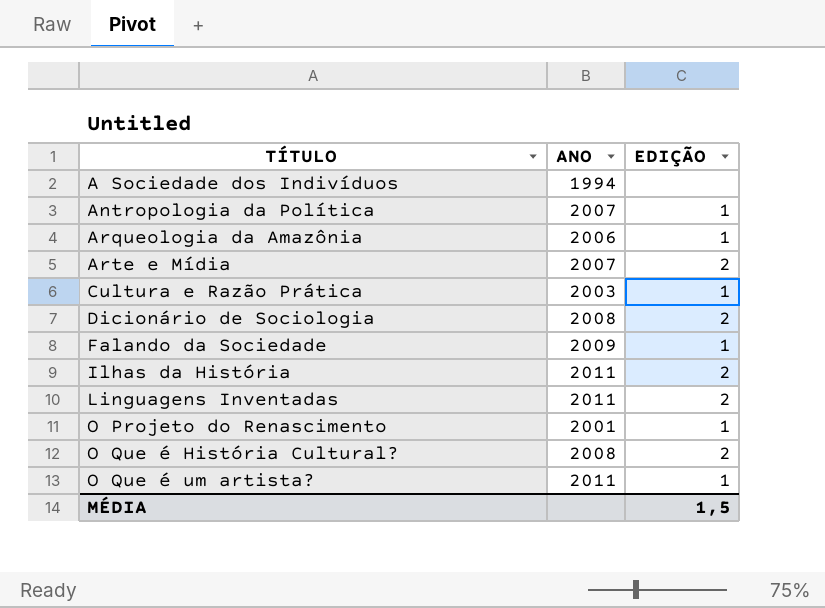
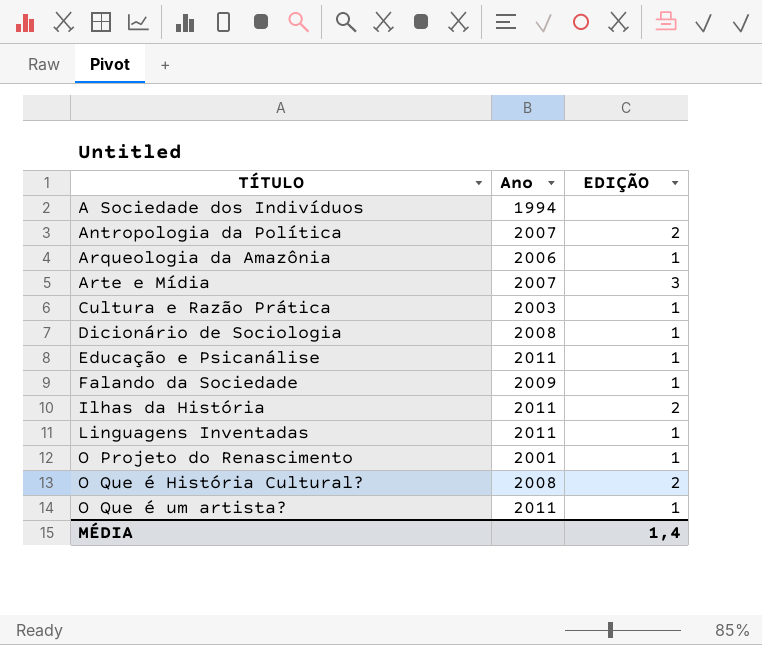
column name: ANO -> Ano
Antropologia da Política | EDIÇÃO: 1 -> 2
Arte e Mídia | EDIÇÃO: 2 -> 3
Dicionário de Sociologia | EDIÇÃO: 2 -> 1
row Educação e Psicanálise: none -> 2011 | 1
Linguagens Inventadas | EDIÇÃO: 2 -> 1
MÉDIA | EDIÇÃO: 1,5 -> 1,4

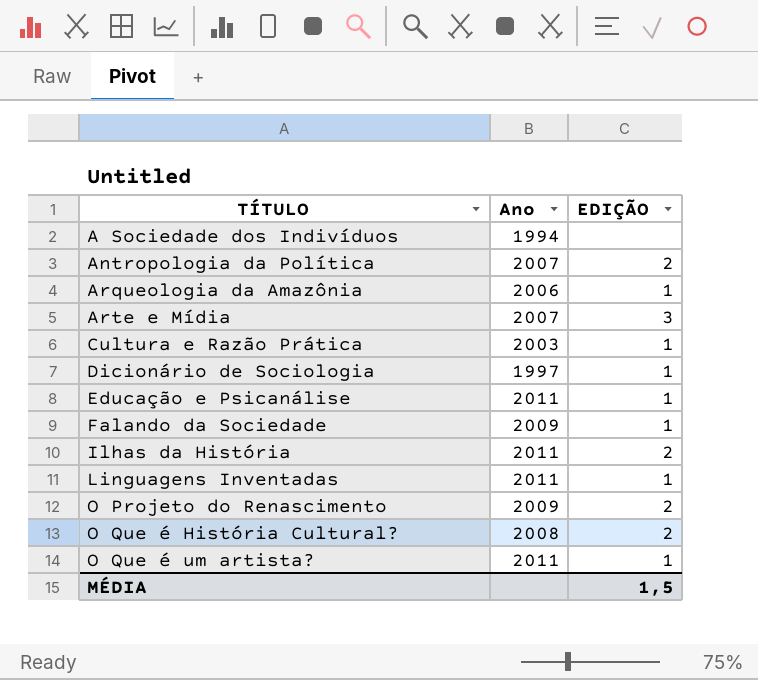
Dicionário de Sociologia | Ano: 2008 -> 1997
O Projeto do Renascimento | Ano: 2001 -> 2009
O Projeto do Renascimento | EDIÇÃO: 1 -> 2
MÉDIA | EDIÇÃO: 1,4 -> 1,5

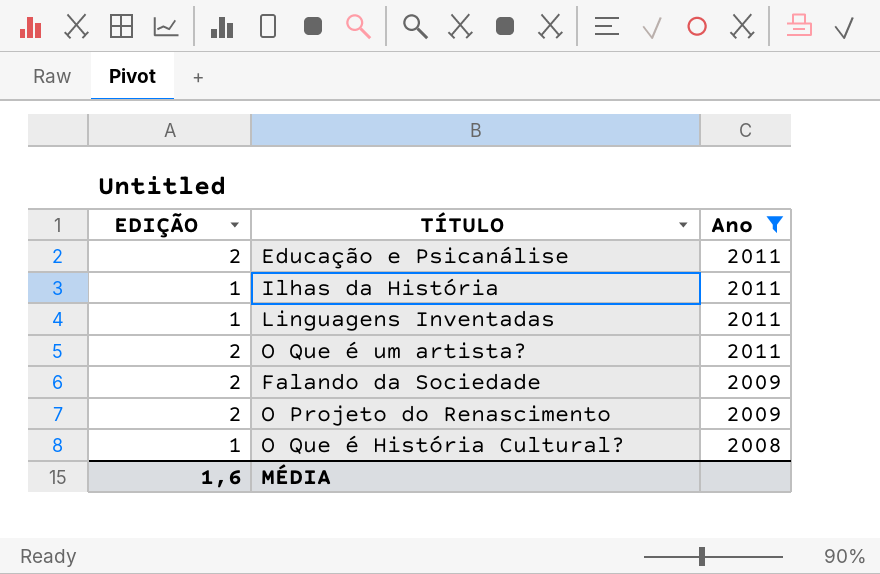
filter: none -> Ano >= 2008
row order: TÍTULO ascending -> Ano descending
column EDIÇÃO | position: 3 -> 1
Educação e Psicanálise | EDIÇÃO: 1 -> 2
Ilhas da História | EDIÇÃO: 2 -> 1
O Que é um artista? | EDIÇÃO: 1 -> 2
Falando da Sociedade | EDIÇÃO: 1 -> 2
O Que é História Cultural? | EDIÇÃO: 2 -> 1
MÉDIA | EDIÇÃO: 1,5 -> 1,6

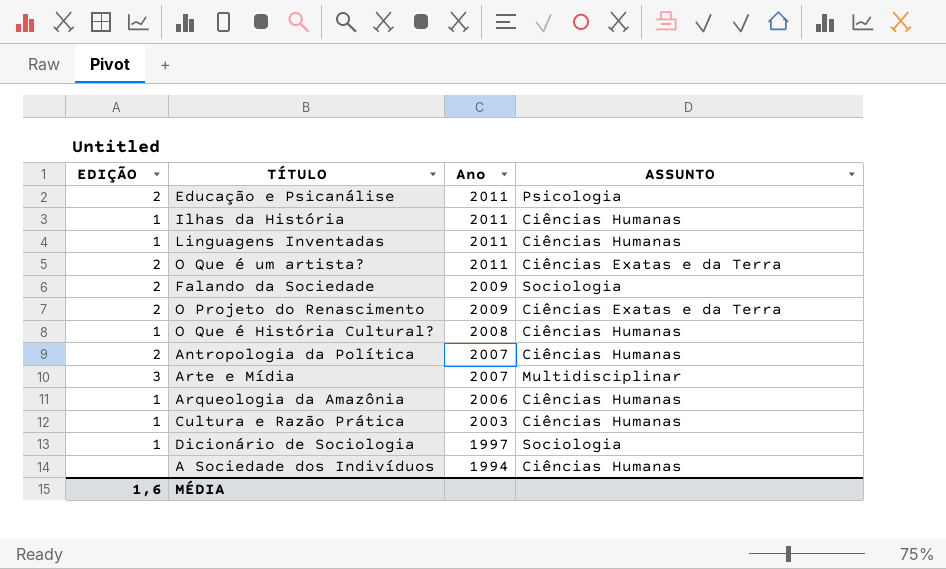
filter: Ano >= 2008 -> none
column ASSUNTO | position: none -> 4

